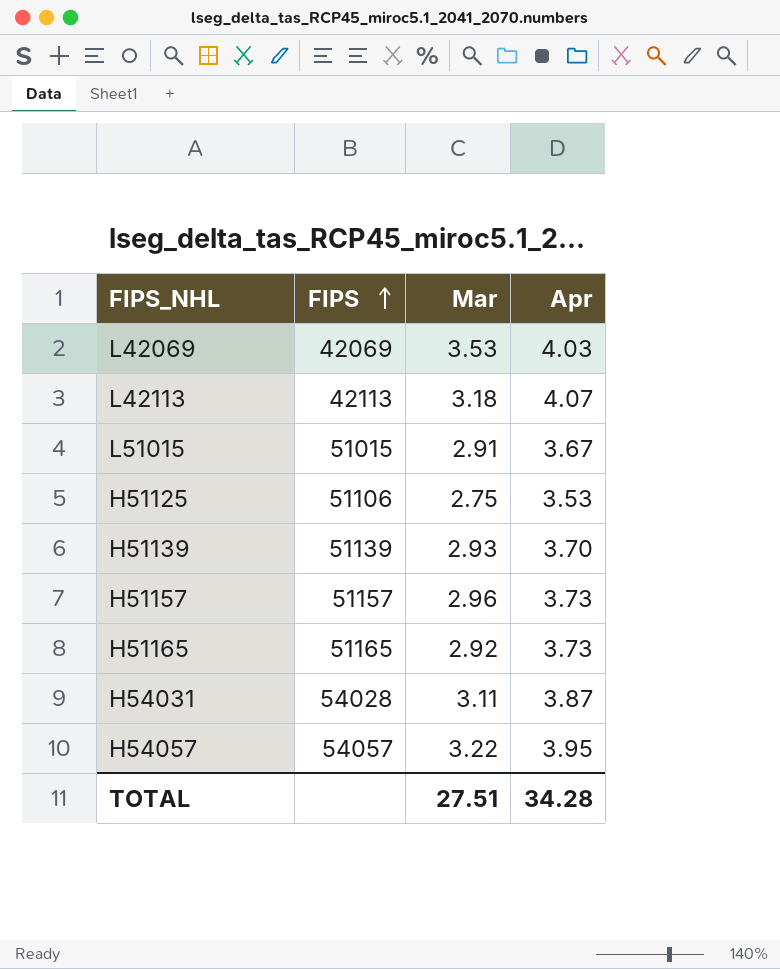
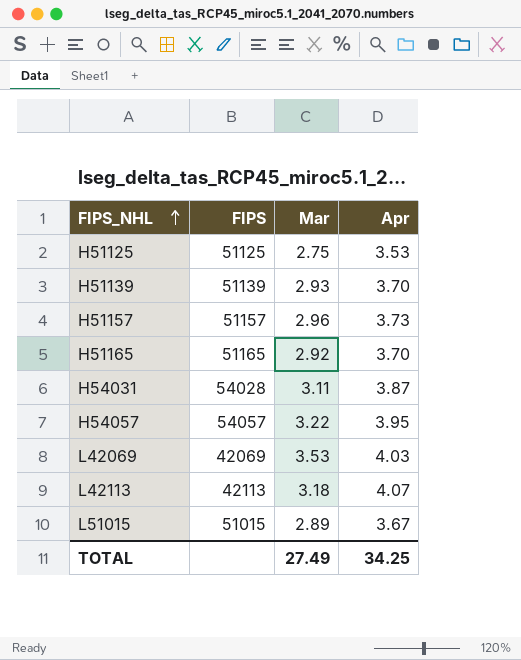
row order: FIPS ascending -> FIPS_NHL ascending
H51125 | FIPS: 51106 -> 51125
H51165 | Apr: 3.73 -> 3.70
L51015 | Mar: 2.91 -> 2.89
TOTAL | Mar: 27.51 -> 27.49
TOTAL | Apr: 34.28 -> 34.25

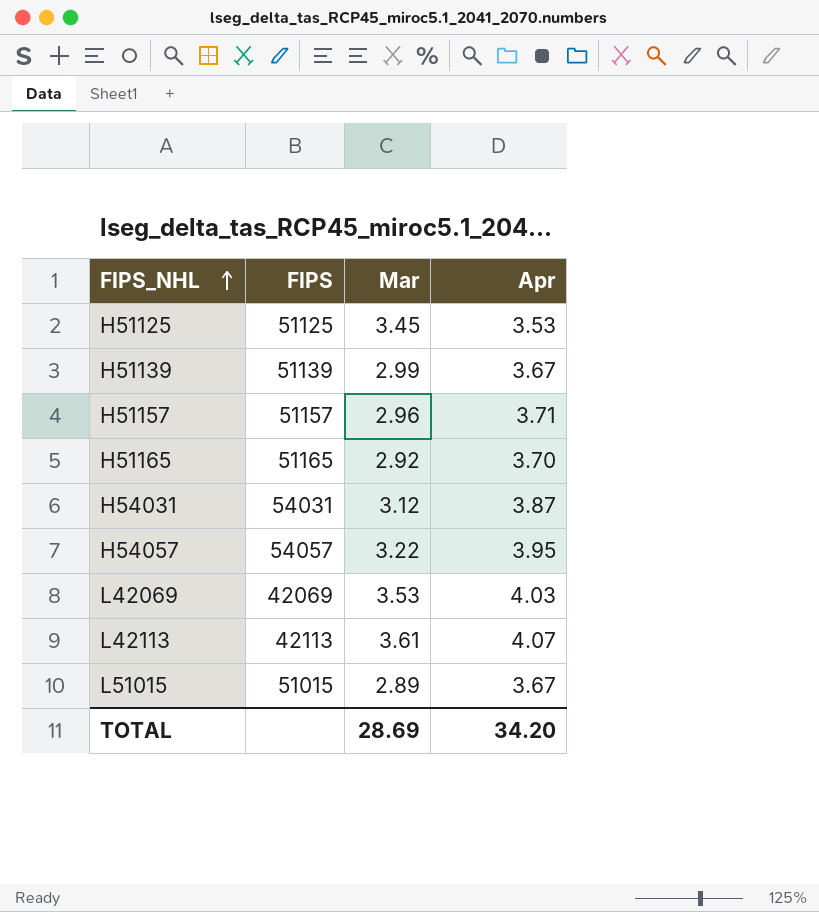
H51125 | Mar: 2.75 -> 3.45
H51139 | Mar: 2.93 -> 2.99
H51139 | Apr: 3.70 -> 3.67
H51157 | Apr: 3.73 -> 3.71
H54031 | FIPS: 54028 -> 54031
H54031 | Mar: 3.11 -> 3.12
L42113 | Mar: 3.18 -> 3.61
TOTAL | Mar: 27.49 -> 28.69
TOTAL | Apr: 34.25 -> 34.20

